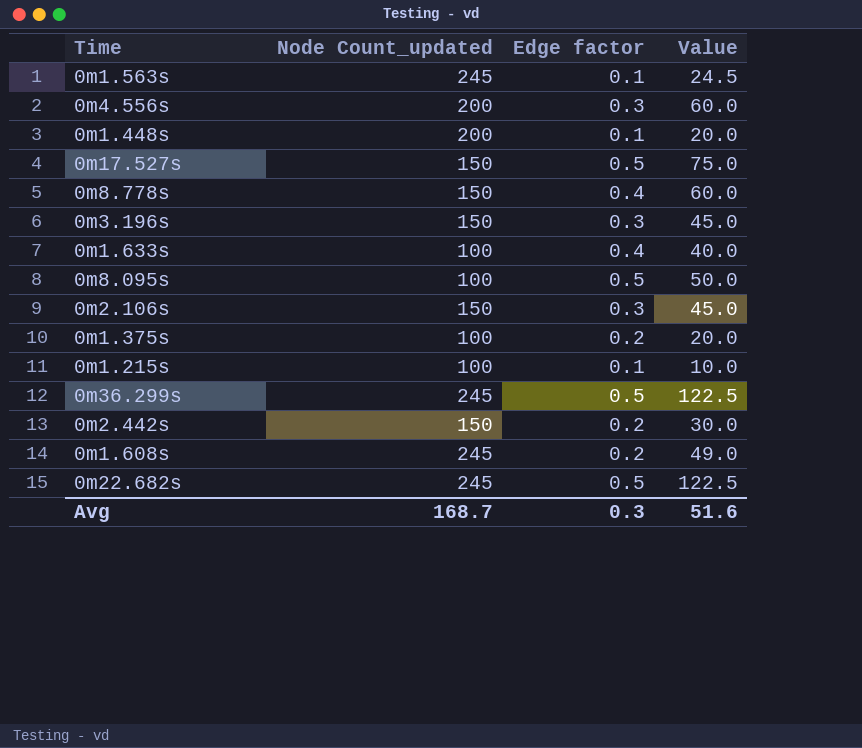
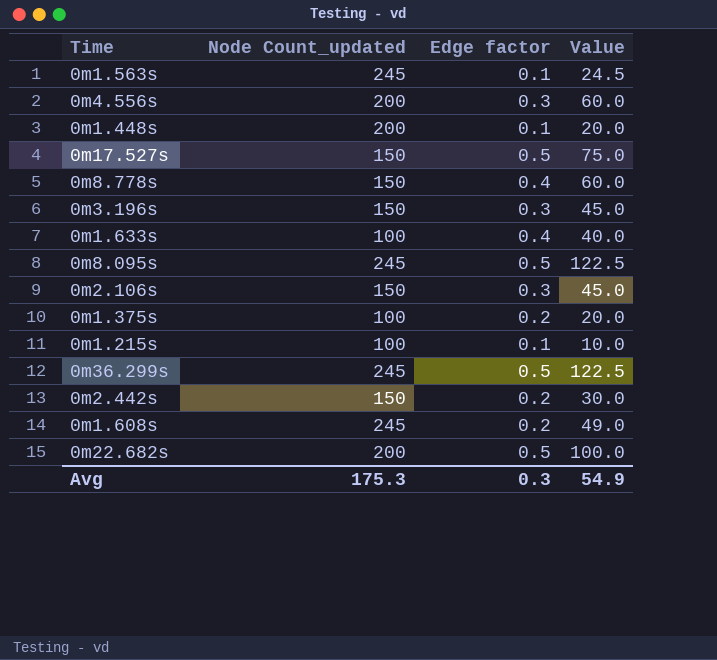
0m8.095s | Node Count_updated: 100 -> 245
0m8.095s | Value: 50.0 -> 122.5
0m22.682s | Node Count_updated: 245 -> 200
0m22.682s | Value: 122.5 -> 100.0
Avg | Node Count_updated: 168.7 -> 175.3
Avg | Value: 51.6 -> 54.9

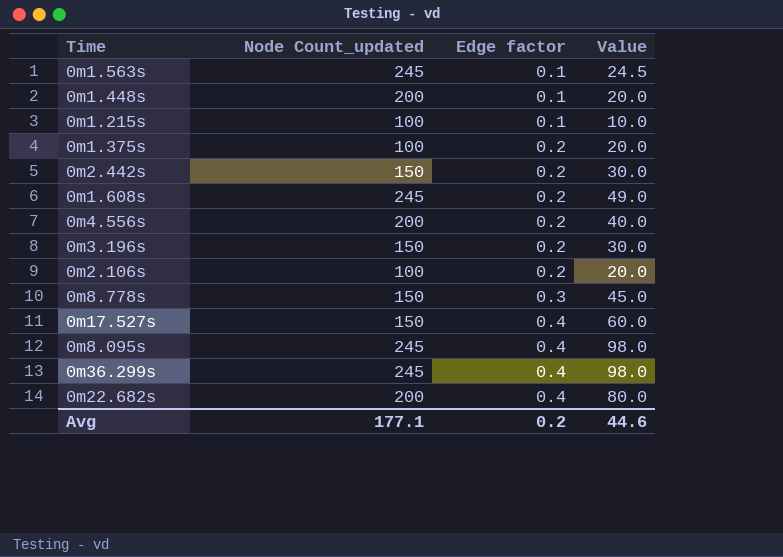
row order: none -> Edge factor ascending
row 0m1.633s: 100 | 0.4 | 40.0 -> none
0m4.556s | Edge factor: 0.3 -> 0.2
0m4.556s | Value: 60.0 -> 40.0
0m3.196s | Edge factor: 0.3 -> 0.2
0m3.196s | Value: 45.0 -> 30.0
0m2.106s | Node Count_updated: 150 -> 100
0m2.106s | Edge factor: 0.3 -> 0.2
0m2.106s | Value: 45.0 -> 20.0
0m8.778s | Edge factor: 0.4 -> 0.3
0m8.778s | Value: 60.0 -> 45.0
0m17.527s | Edge factor: 0.5 -> 0.4
0m17.527s | Value: 75.0 -> 60.0
0m8.095s | Edge factor: 0.5 -> 0.4
0m8.095s | Value: 122.5 -> 98.0
0m36.299s | Edge factor: 0.5 -> 0.4
0m36.299s | Value: 122.5 -> 98.0
0m22.682s | Edge factor: 0.5 -> 0.4
0m22.682s | Value: 100.0 -> 80.0
Avg | Node Count_updated: 175.3 -> 177.1
Avg | Edge factor: 0.3 -> 0.2
Avg | Value: 54.9 -> 44.6

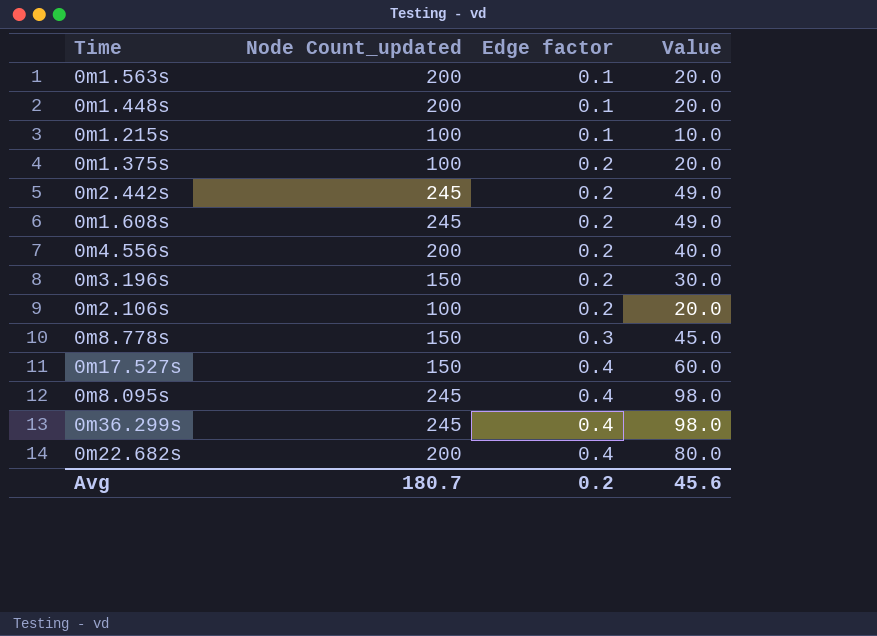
0m1.563s | Node Count_updated: 245 -> 200
0m1.563s | Value: 24.5 -> 20.0
0m2.442s | Node Count_updated: 150 -> 245
0m2.442s | Value: 30.0 -> 49.0
Avg | Node Count_updated: 177.1 -> 180.7
Avg | Value: 44.6 -> 45.6

